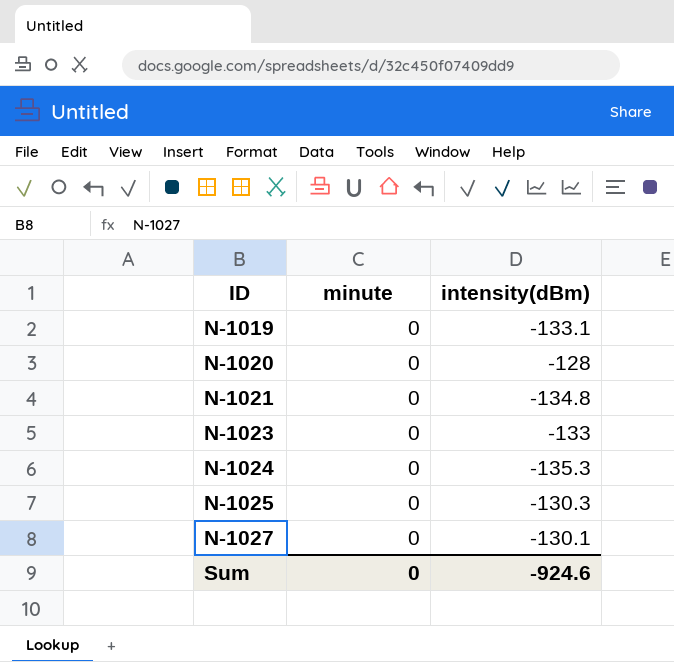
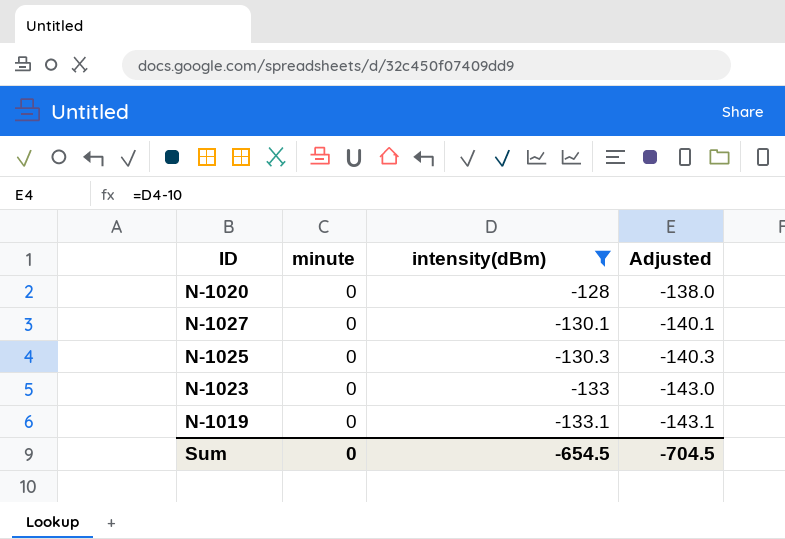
filter: none -> intensity(dBm) >= -133.1
row order: ID ascending -> intensity(dBm) descending
column Adjusted | formula: none -> [intensity(dBm)] - 10
Sum | intensity(dBm): -924.6 -> -654.5

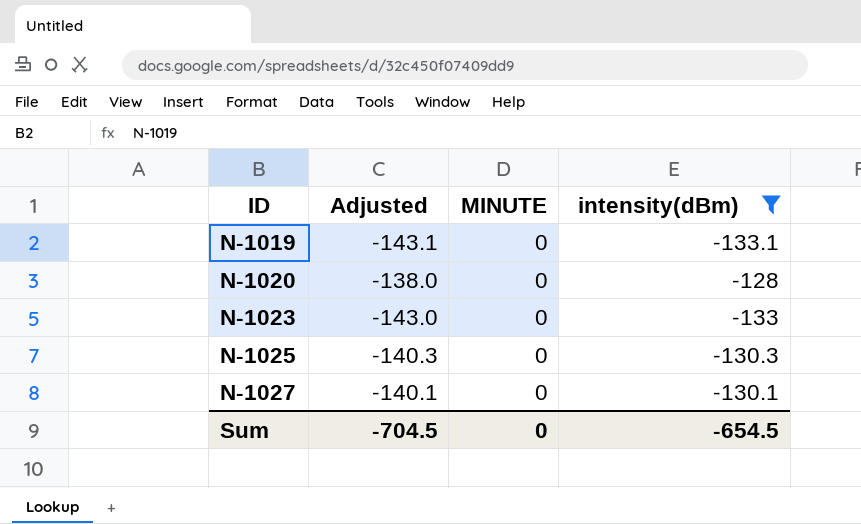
row order: intensity(dBm) descending -> ID ascending
column Adjusted | position: 4 -> 2
column name: minute -> MINUTE

